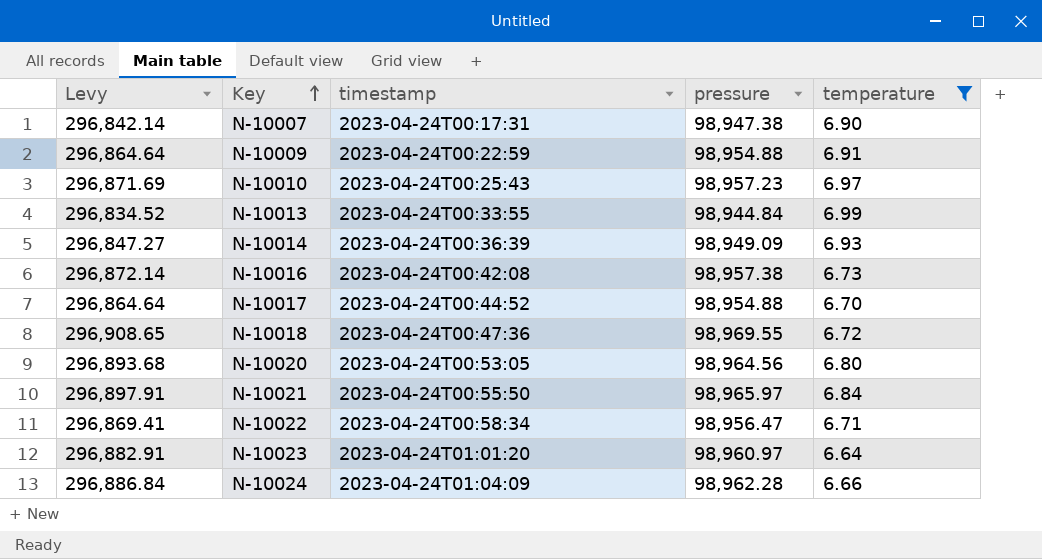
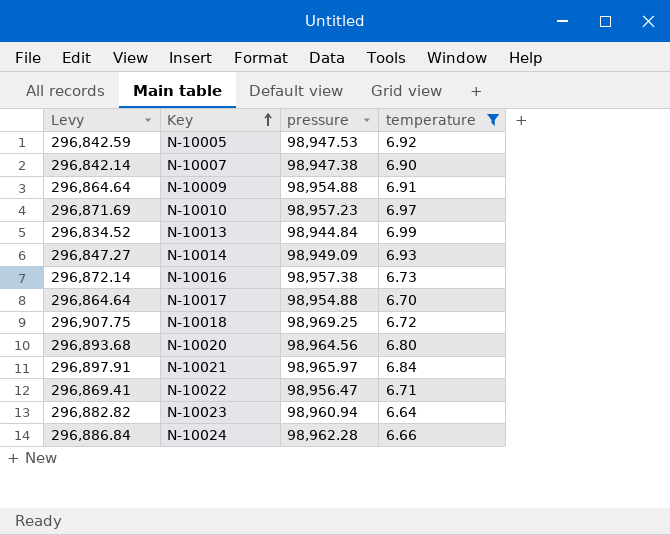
column timestamp | position: 3 -> none
row N-10005: none -> 296,842.59 | 98,947.53 | 6.92
N-10018 | Levy: 296,908.65 -> 296,907.75
N-10018 | pressure: 98,969.55 -> 98,969.25
N-10023 | Levy: 296,882.91 -> 296,882.82
N-10023 | pressure: 98,960.97 -> 98,960.94

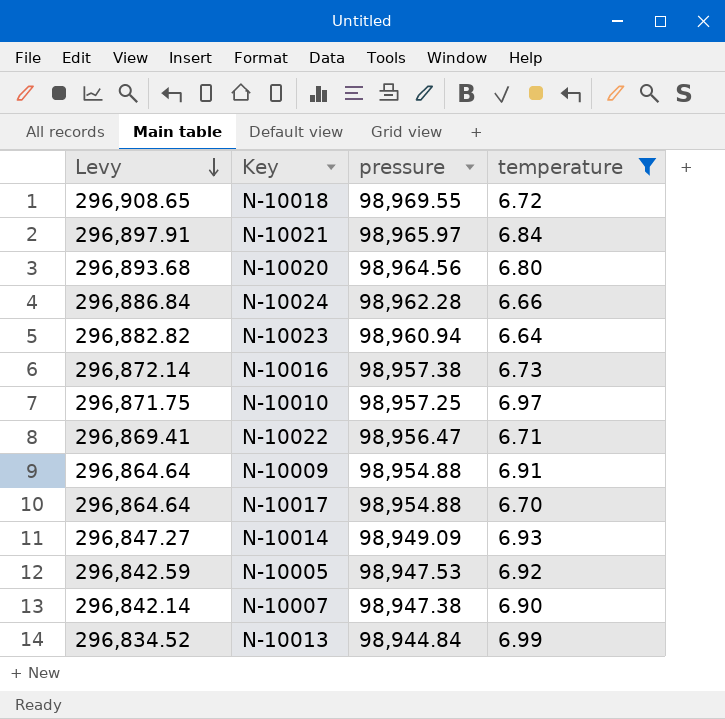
row order: Key ascending -> Levy descending
N-10018 | Levy: 296,907.75 -> 296,908.65
N-10018 | pressure: 98,969.25 -> 98,969.55
N-10010 | Levy: 296,871.69 -> 296,871.75
N-10010 | pressure: 98,957.23 -> 98,957.25

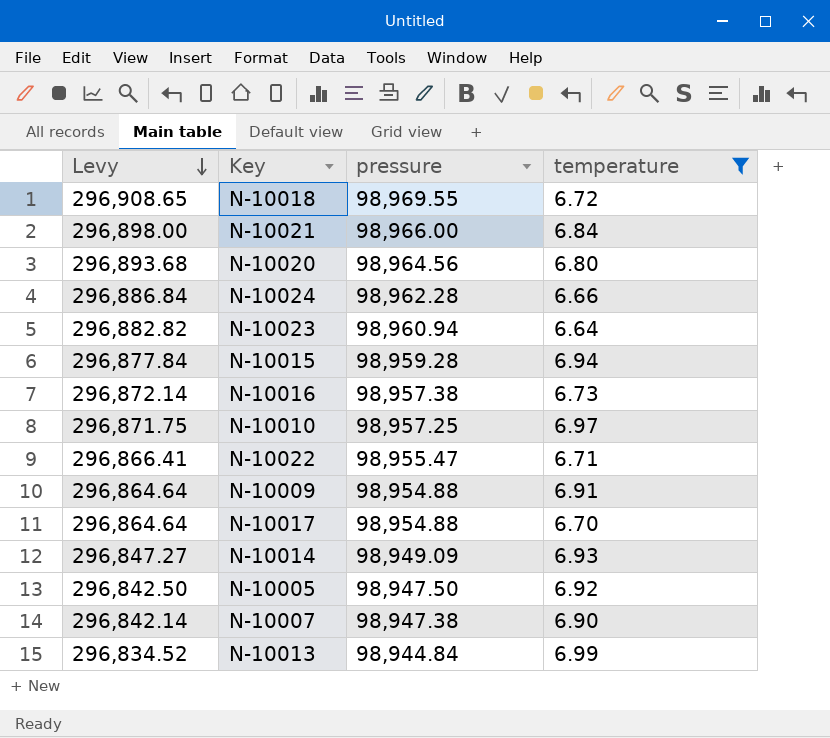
N-10021 | Levy: 296,897.91 -> 296,898.00
N-10021 | pressure: 98,965.97 -> 98,966.00
row N-10015: none -> 296,877.84 | 98,959.28 | 6.94
N-10022 | Levy: 296,869.41 -> 296,866.41
N-10022 | pressure: 98,956.47 -> 98,955.47
N-10005 | Levy: 296,842.59 -> 296,842.50
N-10005 | pressure: 98,947.53 -> 98,947.50

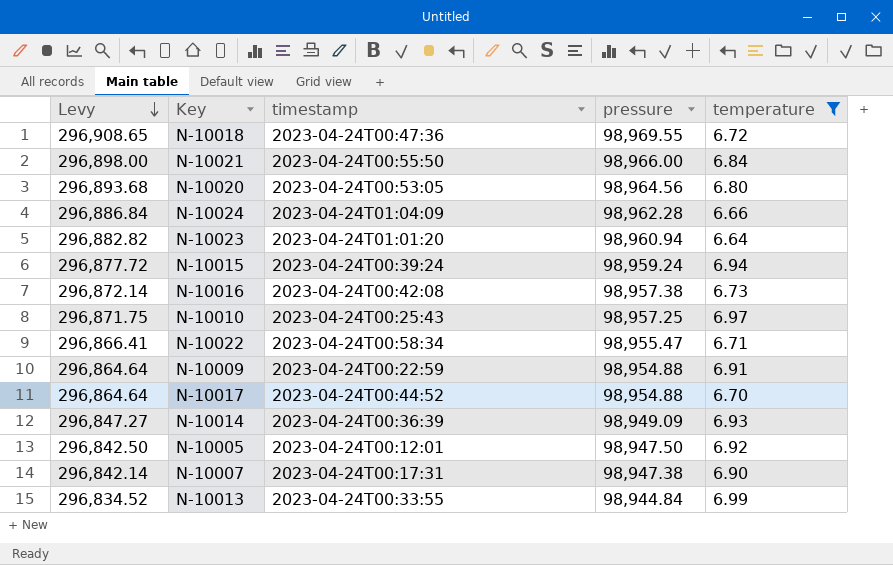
column timestamp | position: none -> 3
N-10015 | Levy: 296,877.84 -> 296,877.72
N-10015 | pressure: 98,959.28 -> 98,959.24

